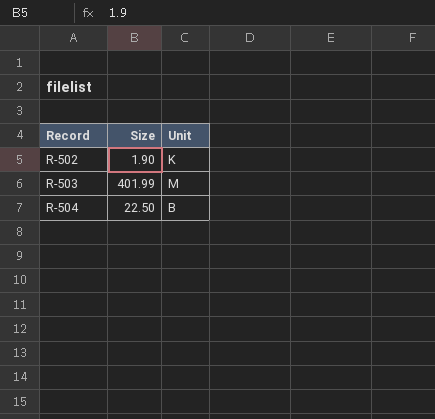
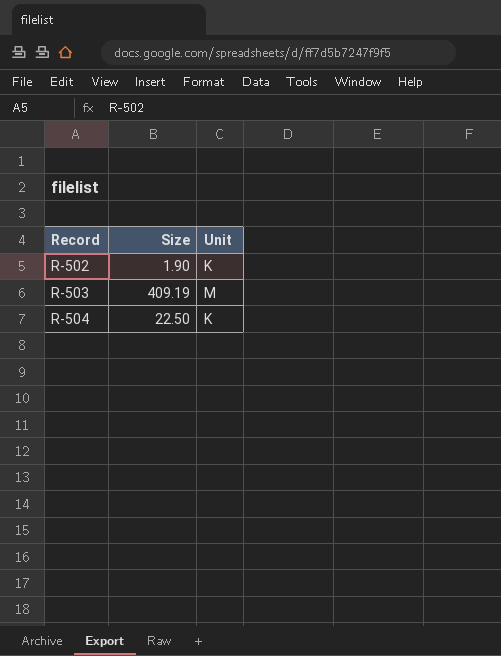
R-503 | Size: 401.99 -> 409.19
R-504 | Unit: B -> K

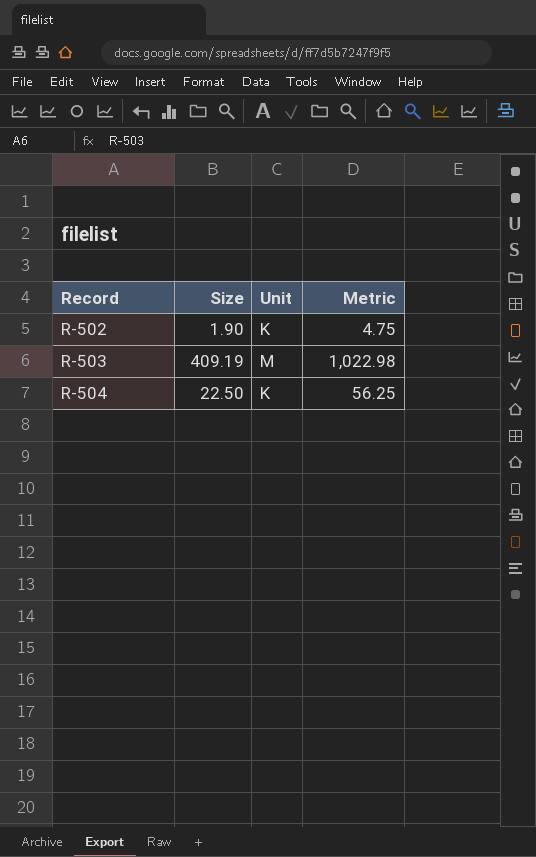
column Metric | formula: none -> [Size] * 2.5

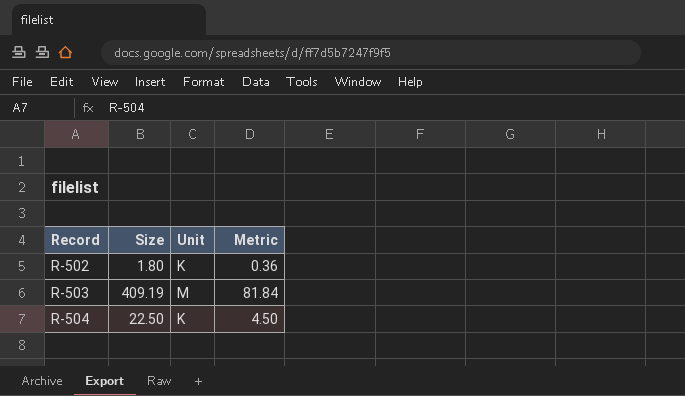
column Metric | formula: [Size] * 2.5 -> [Size] * 0.2
R-502 | Size: 1.90 -> 1.80

